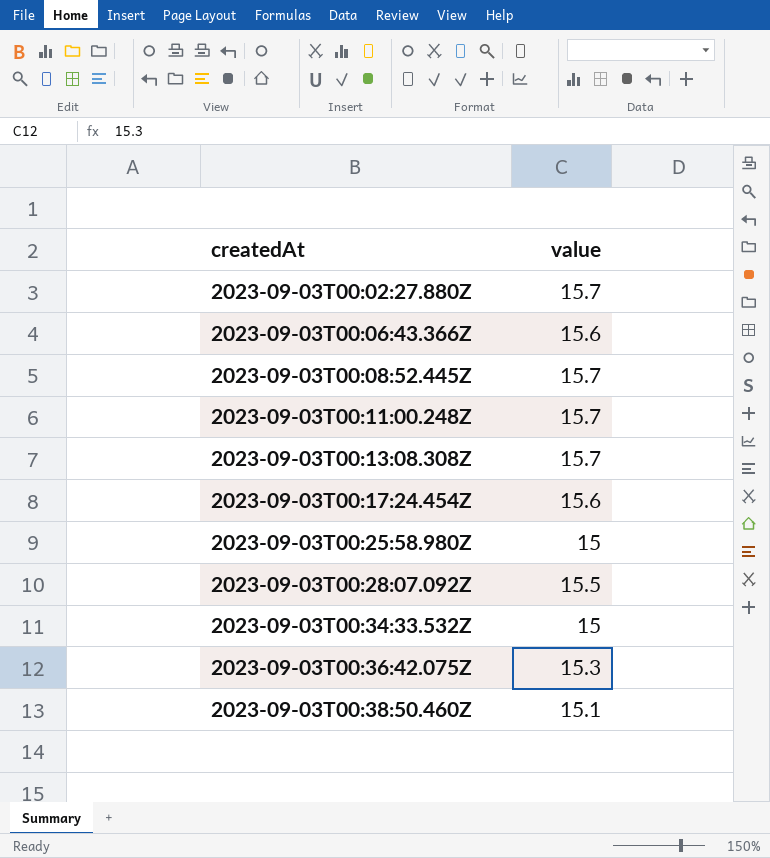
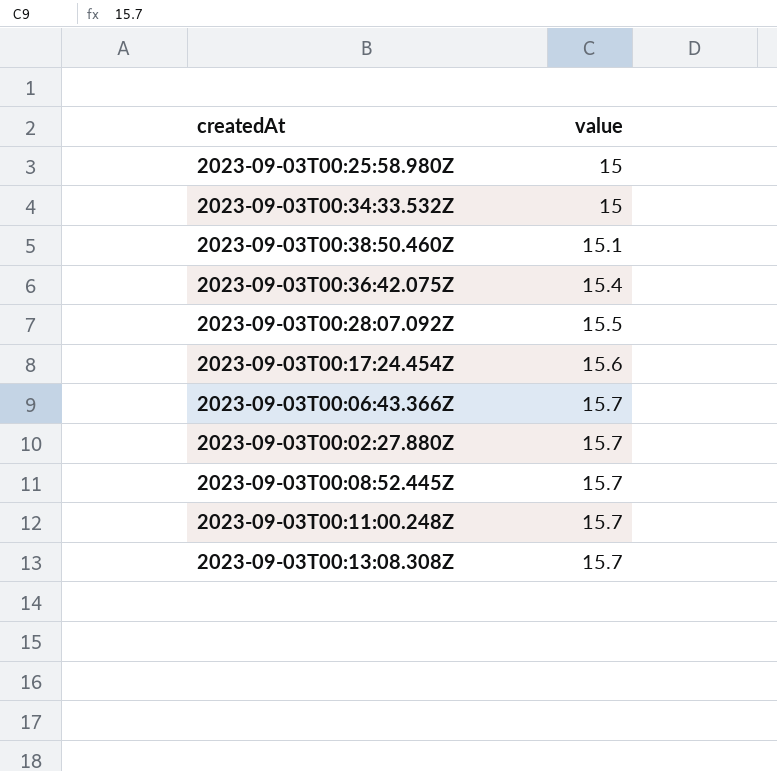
row order: createdAt ascending -> value ascending
2023-09-03T00:36:42.075Z | value: 15.3 -> 15.4
2023-09-03T00:06:43.366Z | value: 15.6 -> 15.7

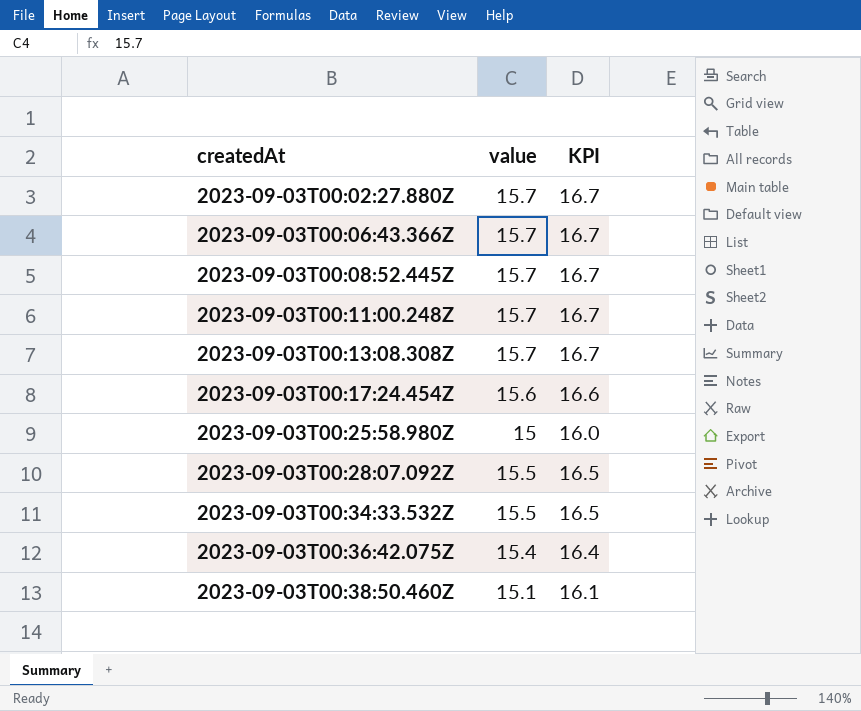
row order: value ascending -> createdAt ascending
column KPI | formula: none -> [value] + 1
2023-09-03T00:34:33.532Z | value: 15 -> 15.5

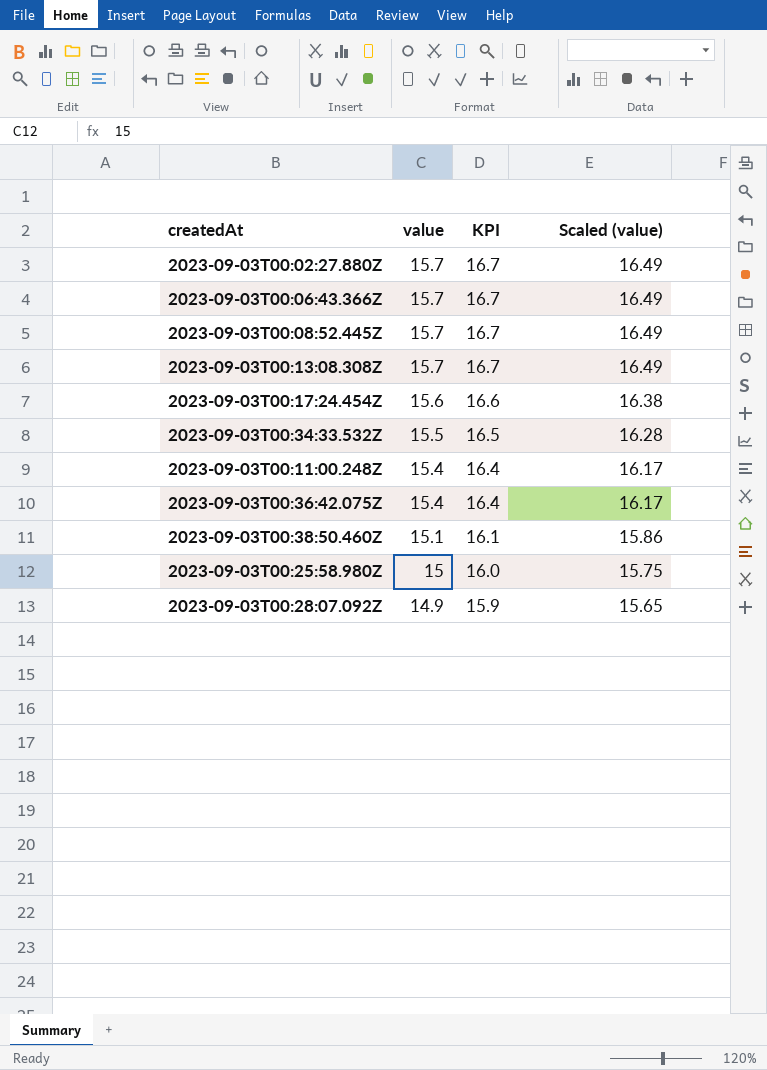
row order: createdAt ascending -> value descending
column Scaled (value) | formula: none -> [value] * 1.05
2023-09-03T00:11:00.248Z | value: 15.7 -> 15.4
2023-09-03T00:11:00.248Z | KPI: 16.7 -> 16.4
2023-09-03T00:28:07.092Z | value: 15.5 -> 14.9
2023-09-03T00:28:07.092Z | KPI: 16.5 -> 15.9

